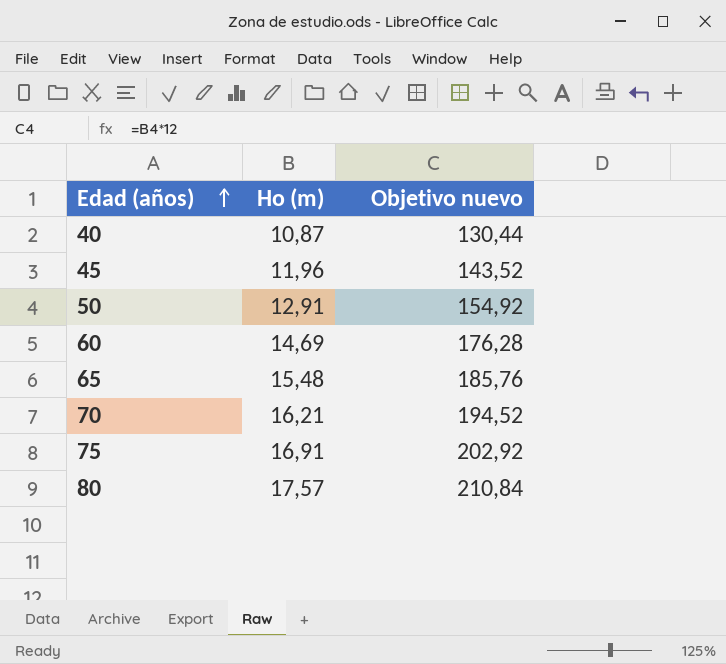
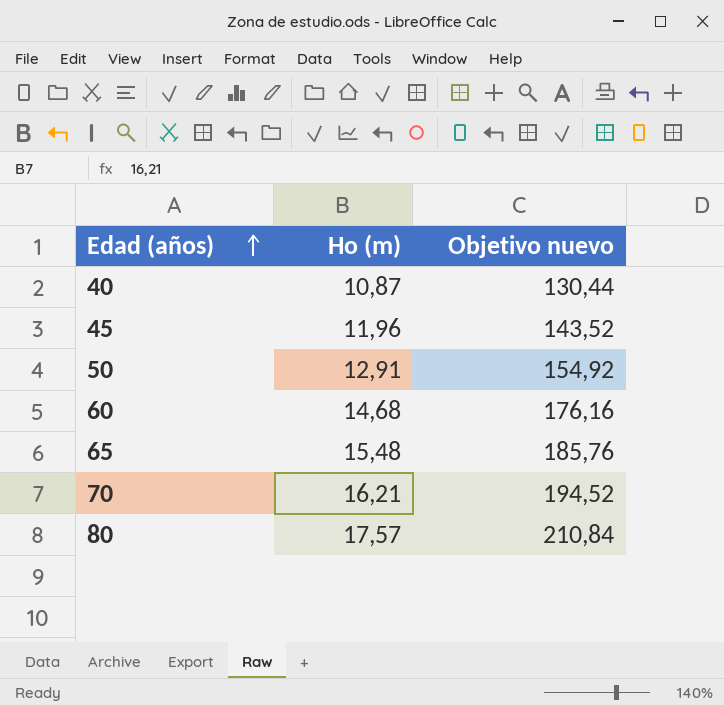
row 75: 16,91 | 202,92 -> none
60 | Ho (m): 14,69 -> 14,68
60 | Objetivo nuevo: 176,28 -> 176,16

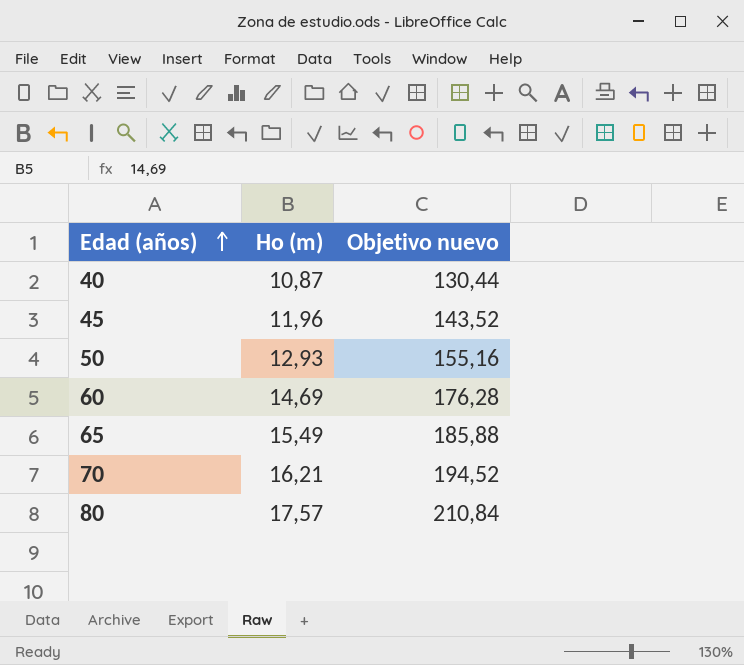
50 | Ho (m): 12,91 -> 12,93
50 | Objetivo nuevo: 154,92 -> 155,16
60 | Ho (m): 14,68 -> 14,69
60 | Objetivo nuevo: 176,16 -> 176,28
65 | Ho (m): 15,48 -> 15,49
65 | Objetivo nuevo: 185,76 -> 185,88

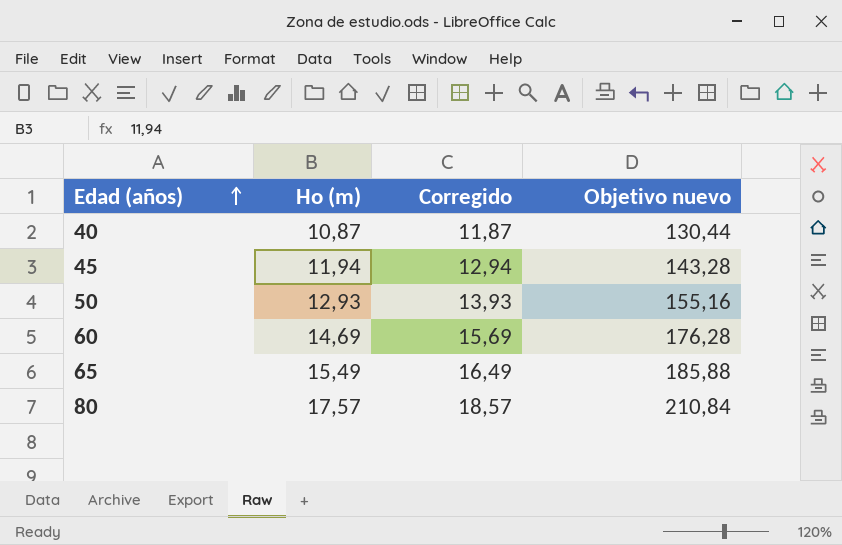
column Corregido | formula: none -> [Ho (m)] + 1
row 70: 16,21 | 194,52 -> none
45 | Ho (m): 11,96 -> 11,94
45 | Objetivo nuevo: 143,52 -> 143,28

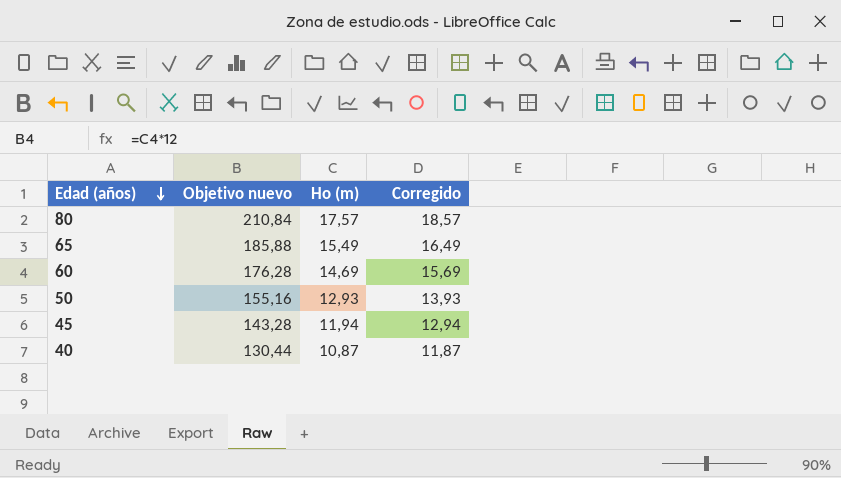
row order: Edad (años) ascending -> Edad (años) descending
column Objetivo nuevo | position: 4 -> 2

